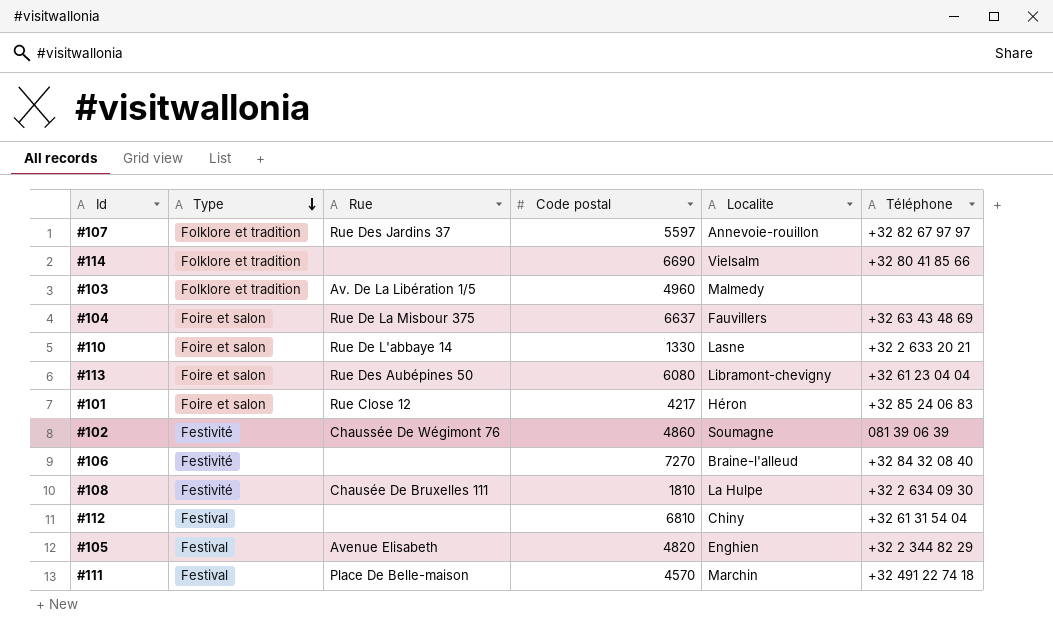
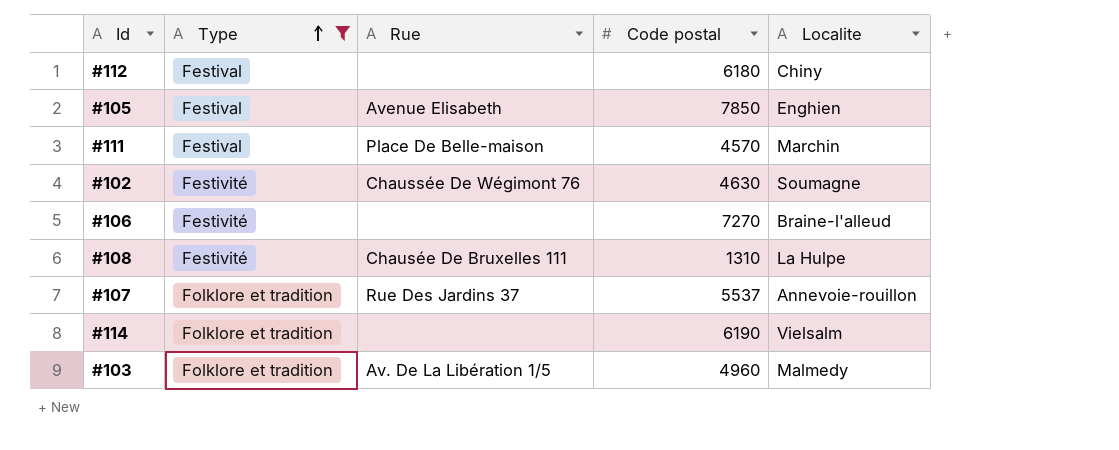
filter: none -> Type != Foire et salon
row order: Type descending -> Type ascending
column Téléphone | position: 6 -> none
#112 | Code postal: 6810 -> 6180
#105 | Code postal: 4820 -> 7850
#102 | Code postal: 4860 -> 4630
#108 | Code postal: 1810 -> 1310
#107 | Code postal: 5597 -> 5537
#114 | Code postal: 6690 -> 6190

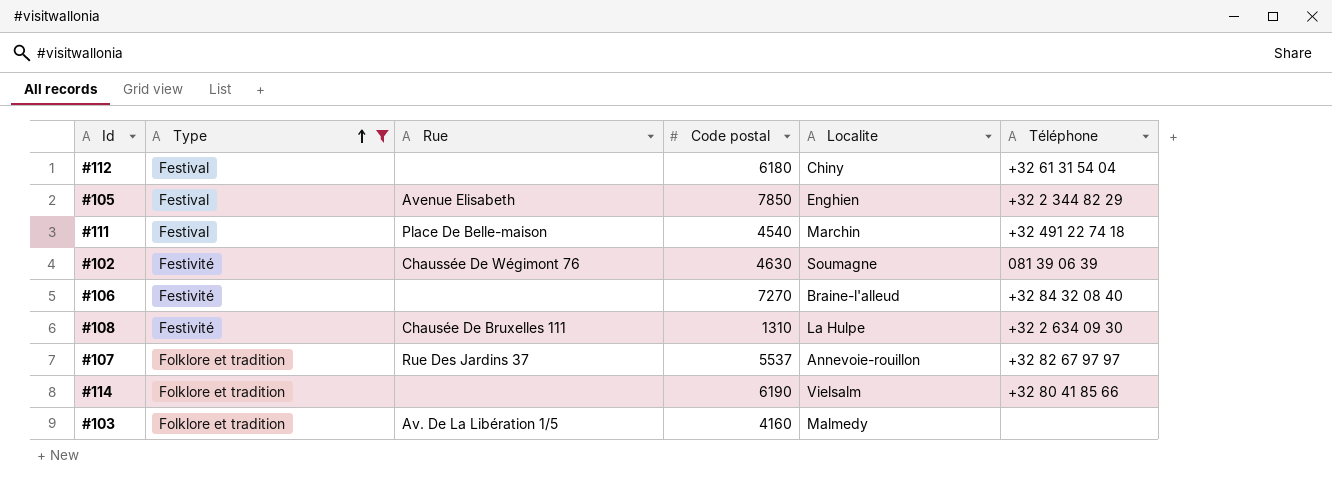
column Téléphone | position: none -> 6
#111 | Code postal: 4570 -> 4540
#103 | Code postal: 4960 -> 4160

